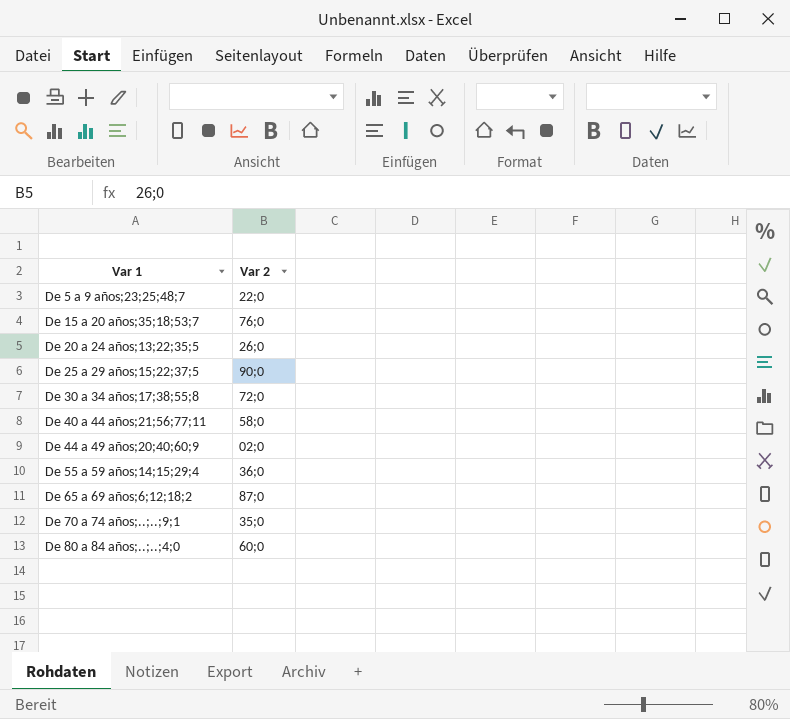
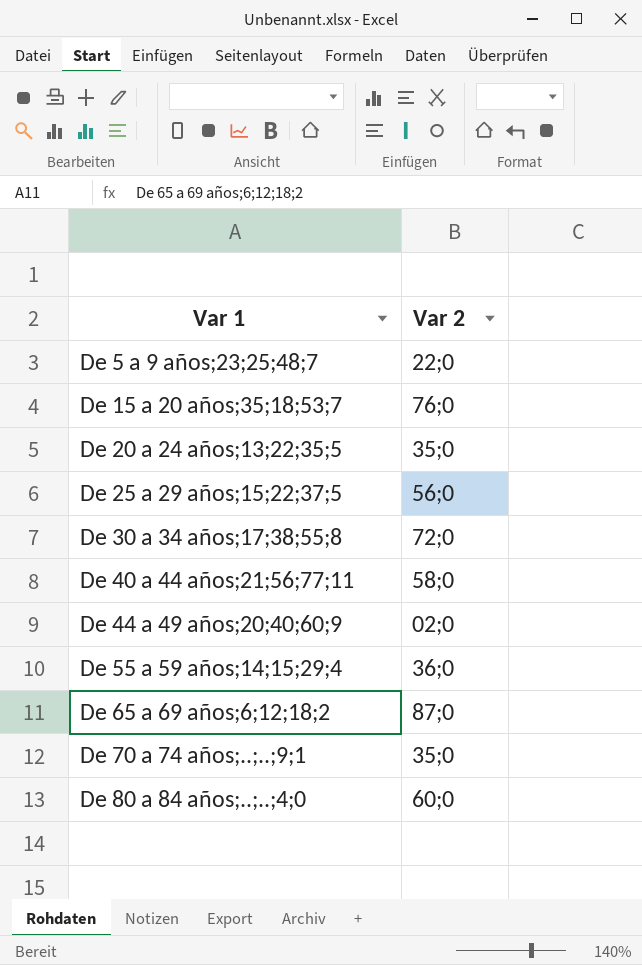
De 20 a 24 años;13;22;35;5 | Var 2: 26;0 -> 35;0
De 25 a 29 años;15;22;37;5 | Var 2: 90;0 -> 56;0

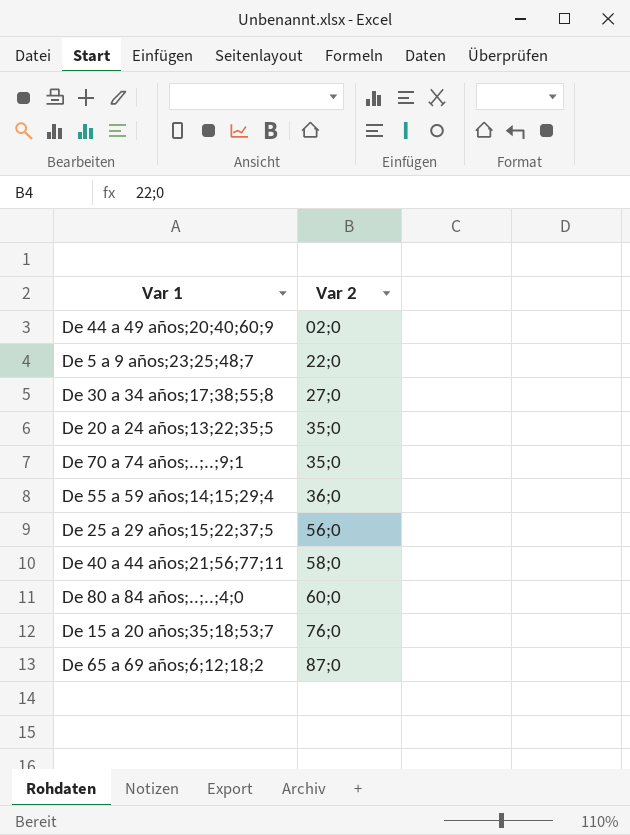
row order: Var 1 ascending -> Var 2 ascending
De 30 a 34 años;17;38;55;8 | Var 2: 72;0 -> 27;0

